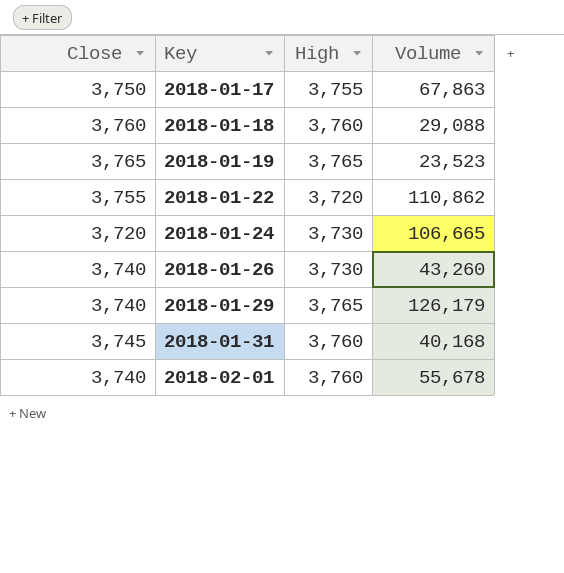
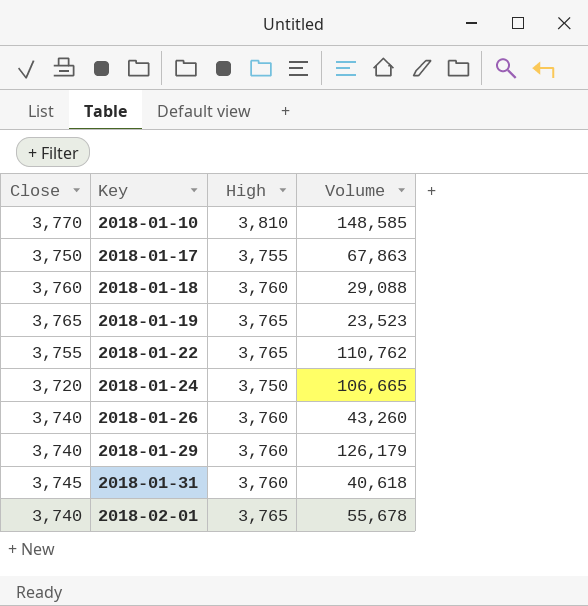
row 2018-01-10: none -> 3,770 | 3,810 | 148,585
2018-01-22 | High: 3,720 -> 3,765
2018-01-22 | Volume: 110,862 -> 110,762
2018-01-24 | High: 3,730 -> 3,750
2018-01-26 | High: 3,730 -> 3,760
2018-01-29 | High: 3,765 -> 3,760
2018-01-31 | Volume: 40,168 -> 40,618
2018-02-01 | High: 3,760 -> 3,765

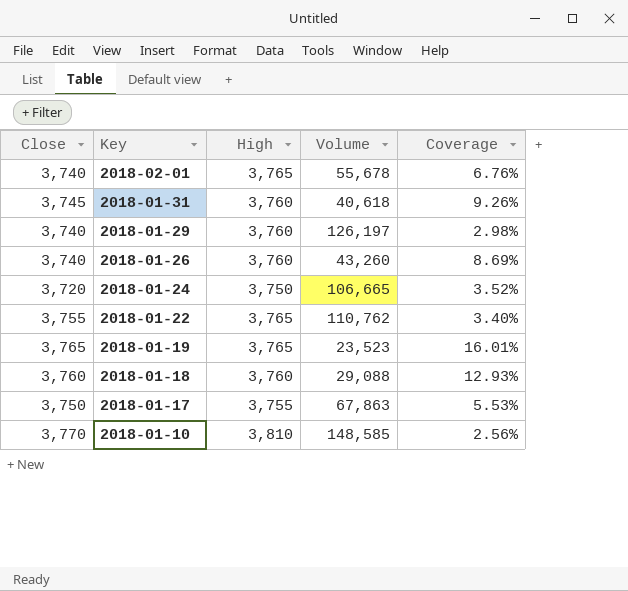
row order: Key ascending -> Key descending
column Coverage | formula: none -> [High] / [Volume]
2018-01-29 | Volume: 126,179 -> 126,197

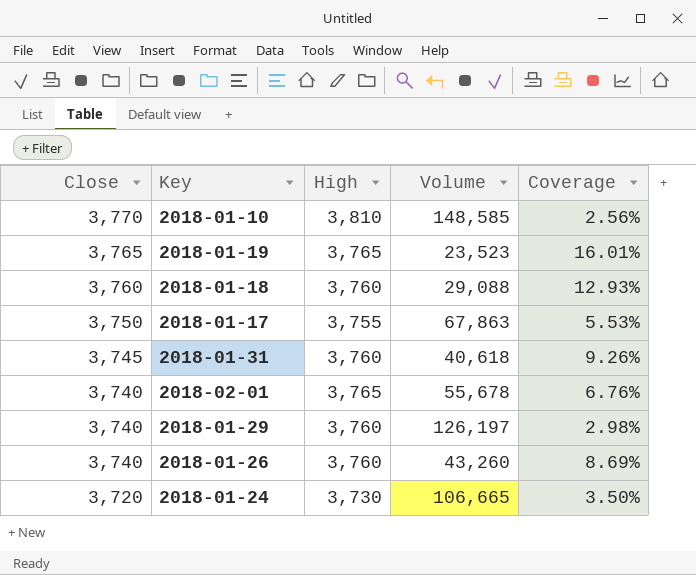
row order: Key descending -> Close descending
row 2018-01-22: 3,755 | 3,765 | 110,762 | 3.40% -> none
2018-01-24 | High: 3,750 -> 3,730
2018-01-24 | Coverage: 3.52% -> 3.50%

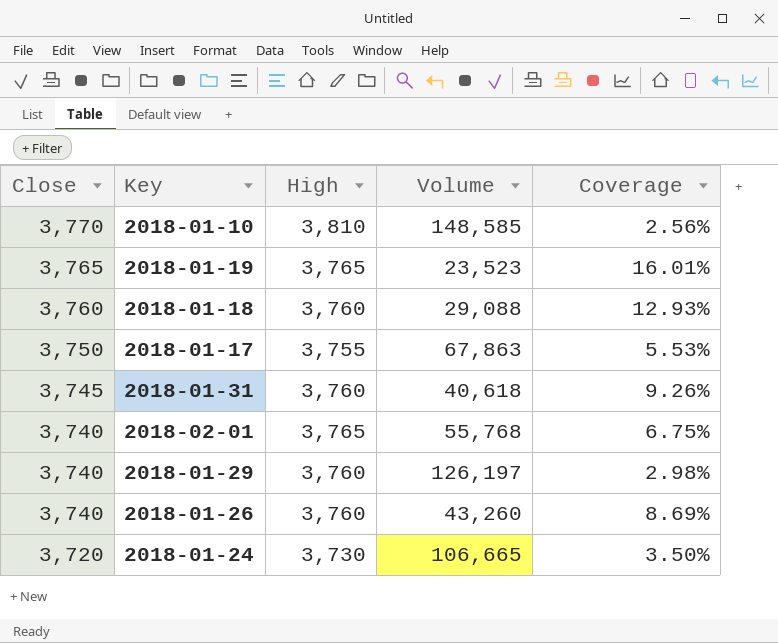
2018-02-01 | Volume: 55,678 -> 55,768
2018-02-01 | Coverage: 6.76% -> 6.75%

